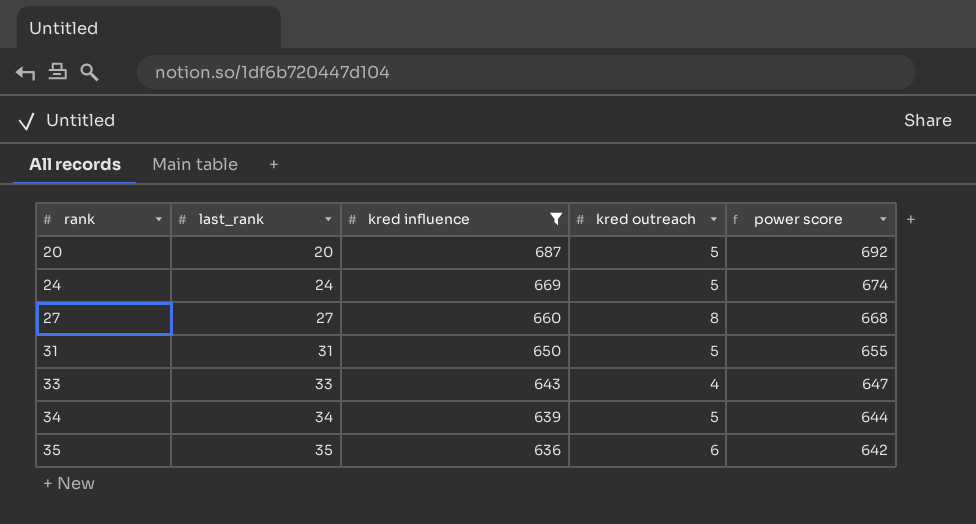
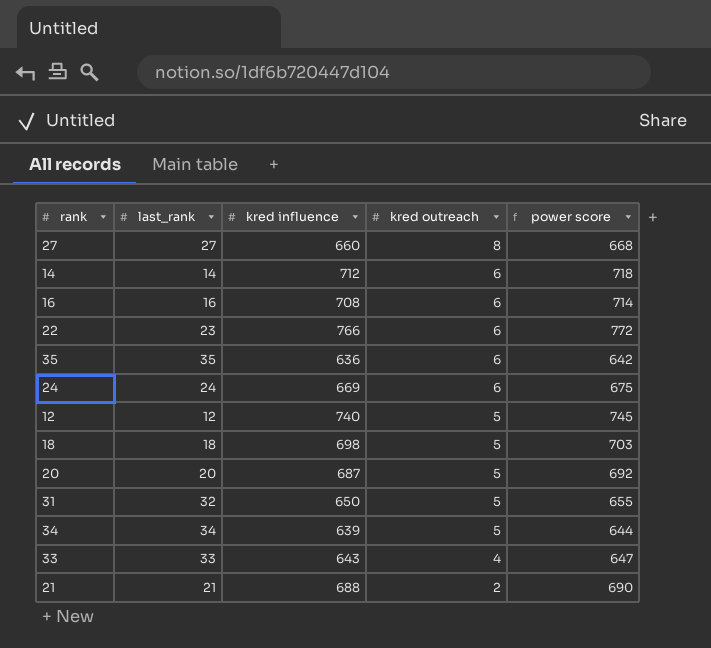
filter: kred influence <= 687 -> none
row order: rank ascending -> kred outreach descending
24 | kred outreach: 5 -> 6
24 | power score: 674 -> 675
31 | last_rank: 31 -> 32

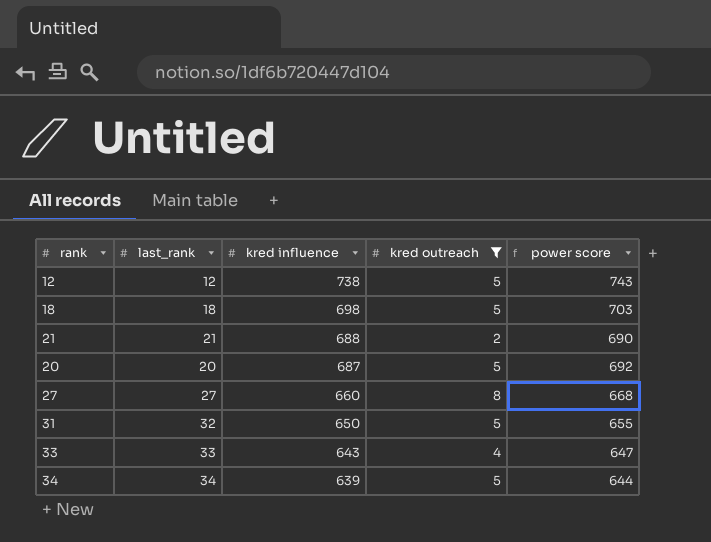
filter: none -> kred outreach != 6
row order: kred outreach descending -> kred influence descending
12 | kred influence: 740 -> 738
12 | power score: 745 -> 743

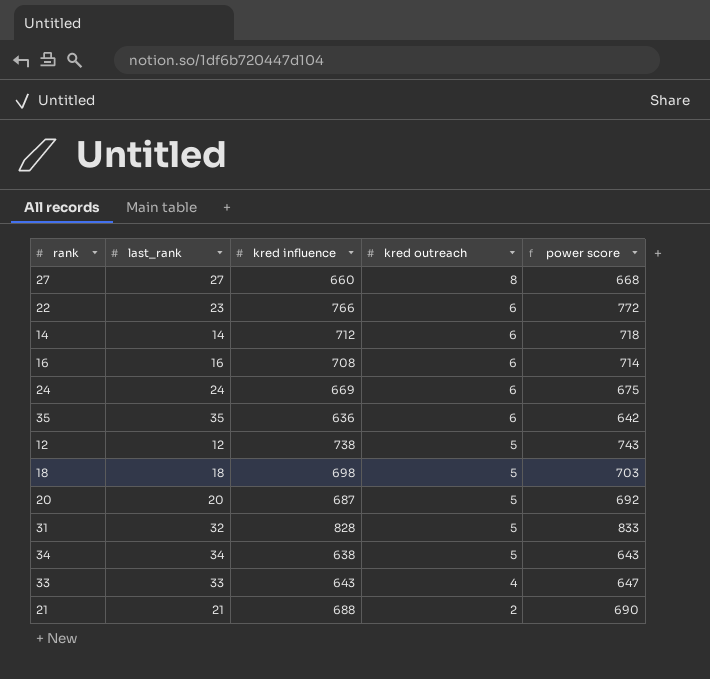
filter: kred outreach != 6 -> none
row order: kred influence descending -> kred outreach descending
31 | kred influence: 650 -> 828
31 | power score: 655 -> 833
34 | kred influence: 639 -> 638
34 | power score: 644 -> 643

